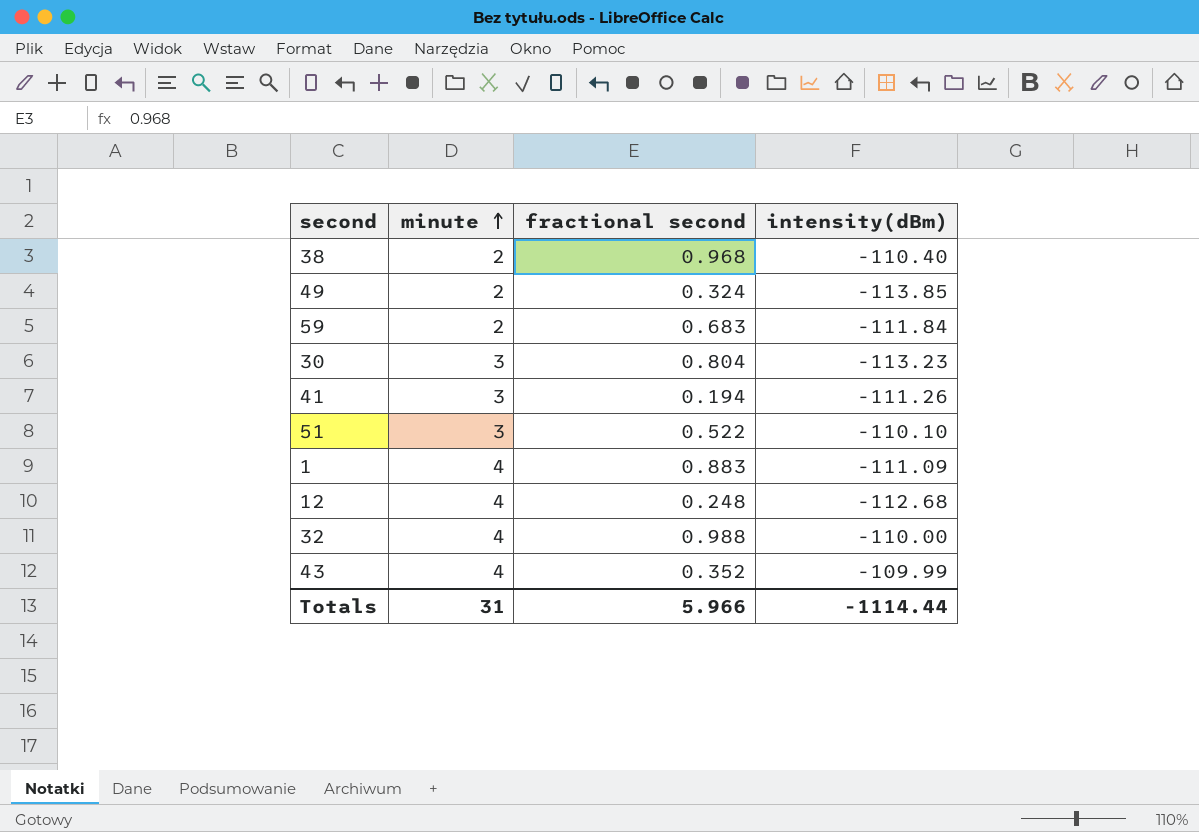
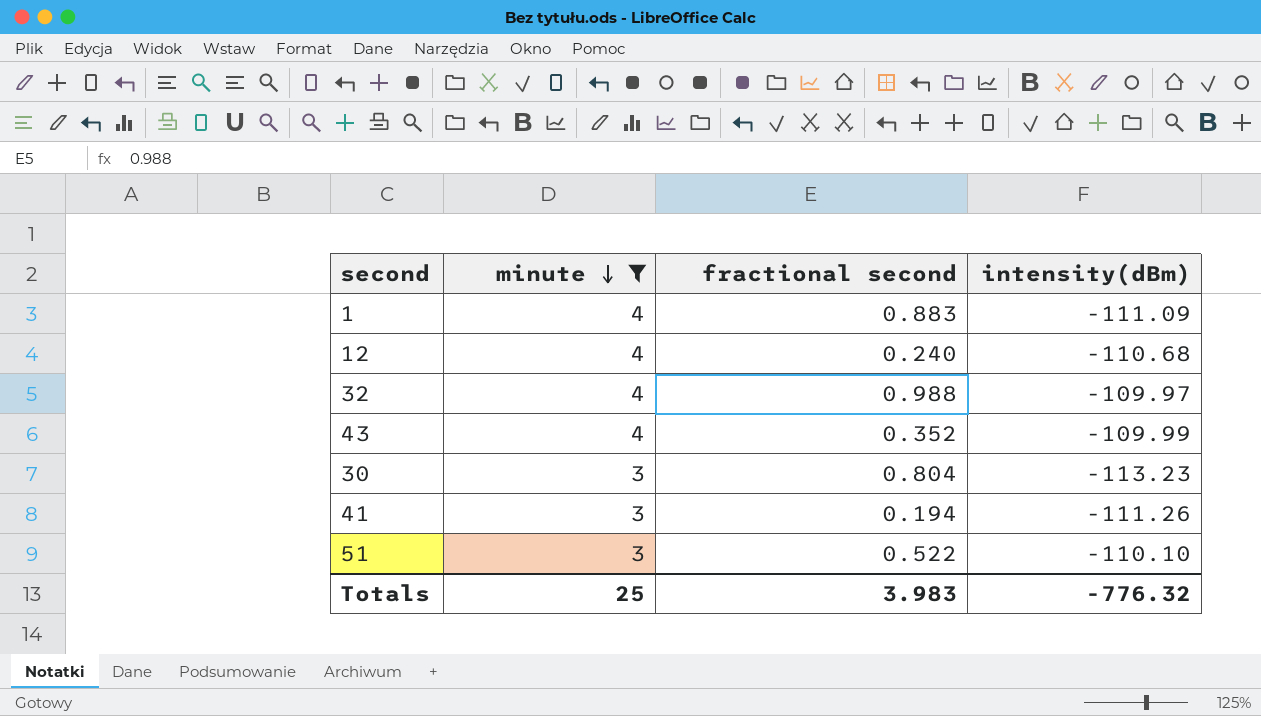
filter: none -> minute != 2
row order: minute ascending -> minute descending
12 | fractional second: 0.248 -> 0.240
12 | intensity(dBm): -112.68 -> -110.68
32 | intensity(dBm): -110.00 -> -109.97
Totals | minute: 31 -> 25
Totals | fractional second: 5.966 -> 3.983
Totals | intensity(dBm): -1114.44 -> -776.32

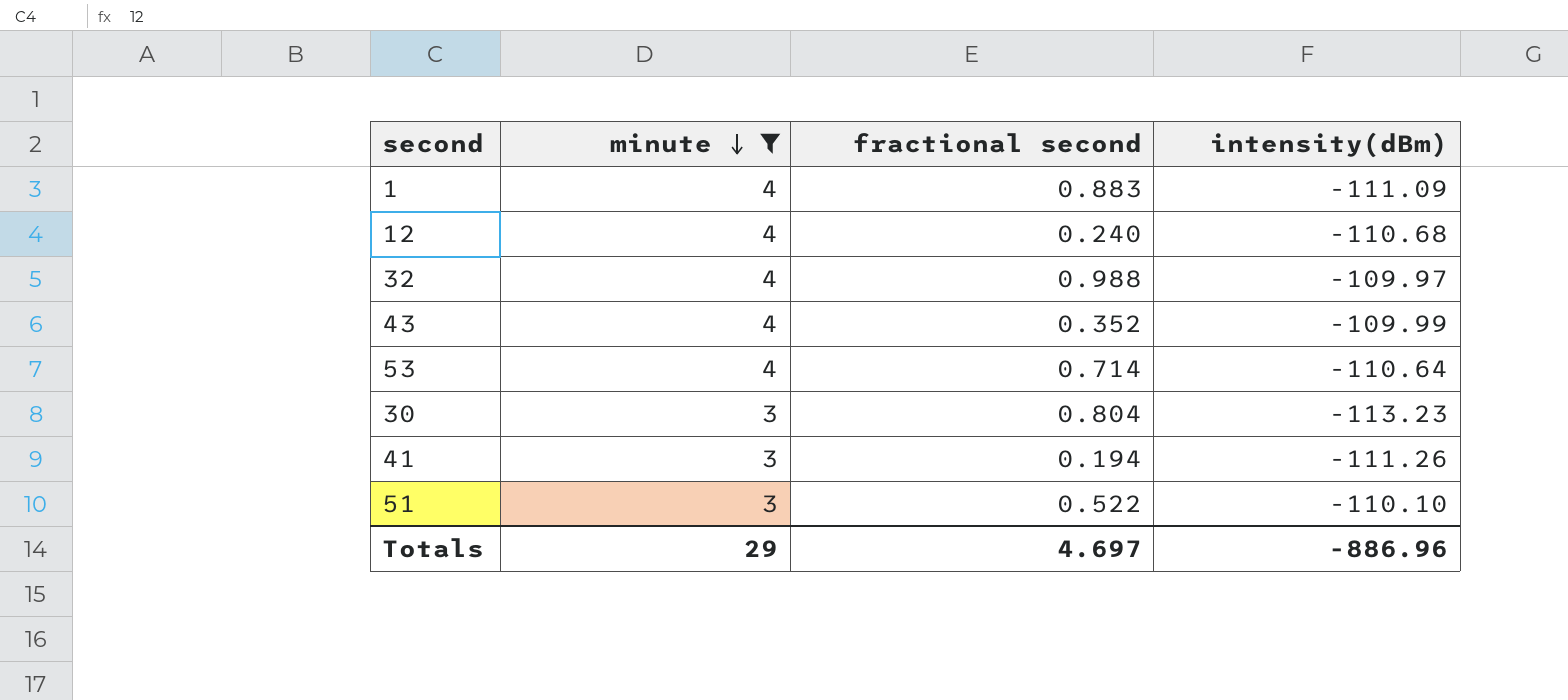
row 53: none -> 4 | 0.714 | -110.64
Totals | minute: 25 -> 29
Totals | fractional second: 3.983 -> 4.697
Totals | intensity(dBm): -776.32 -> -886.96

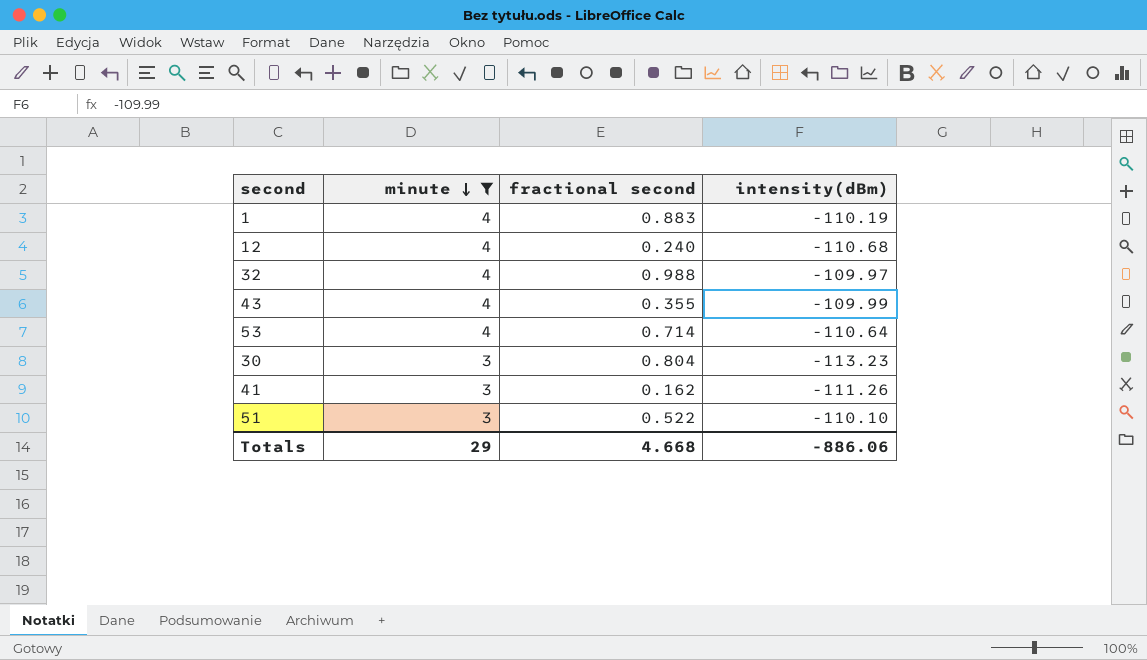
1 | intensity(dBm): -111.09 -> -110.19
43 | fractional second: 0.352 -> 0.355
41 | fractional second: 0.194 -> 0.162
Totals | fractional second: 4.697 -> 4.668
Totals | intensity(dBm): -886.96 -> -886.06

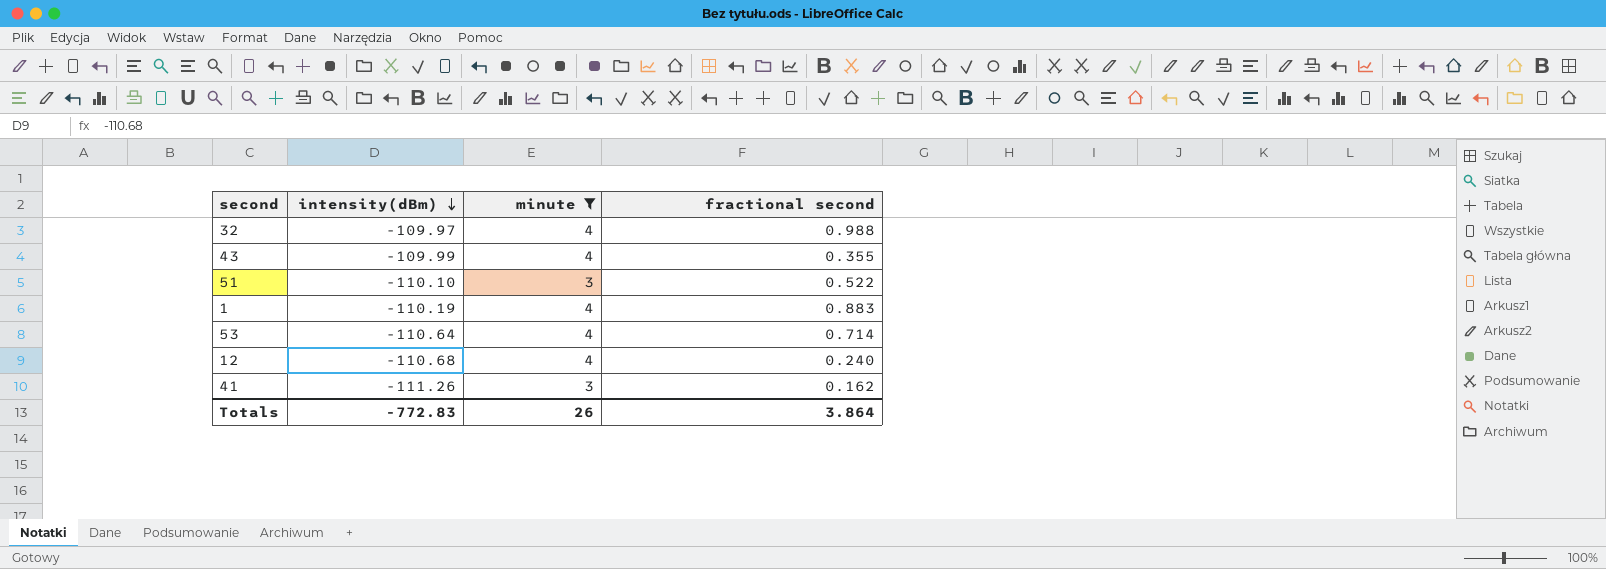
row order: minute descending -> intensity(dBm) descending
column intensity(dBm) | position: 4 -> 2
row 30: 3 | 0.804 | -113.23 -> none
Totals | intensity(dBm): -886.06 -> -772.83
Totals | minute: 29 -> 26
Totals | fractional second: 4.668 -> 3.864

